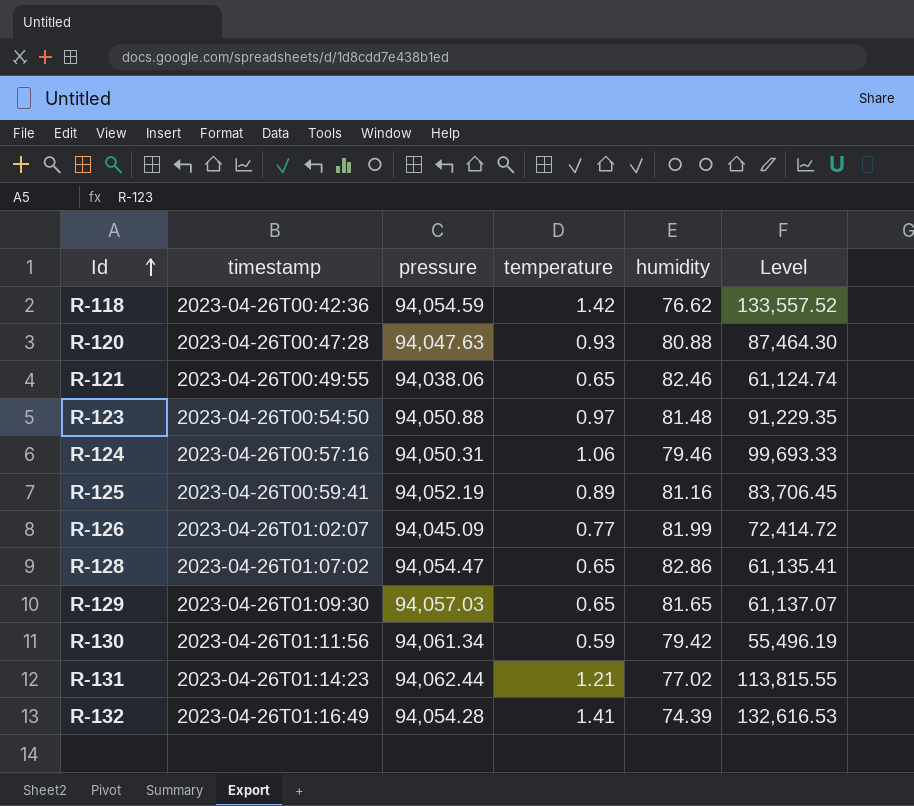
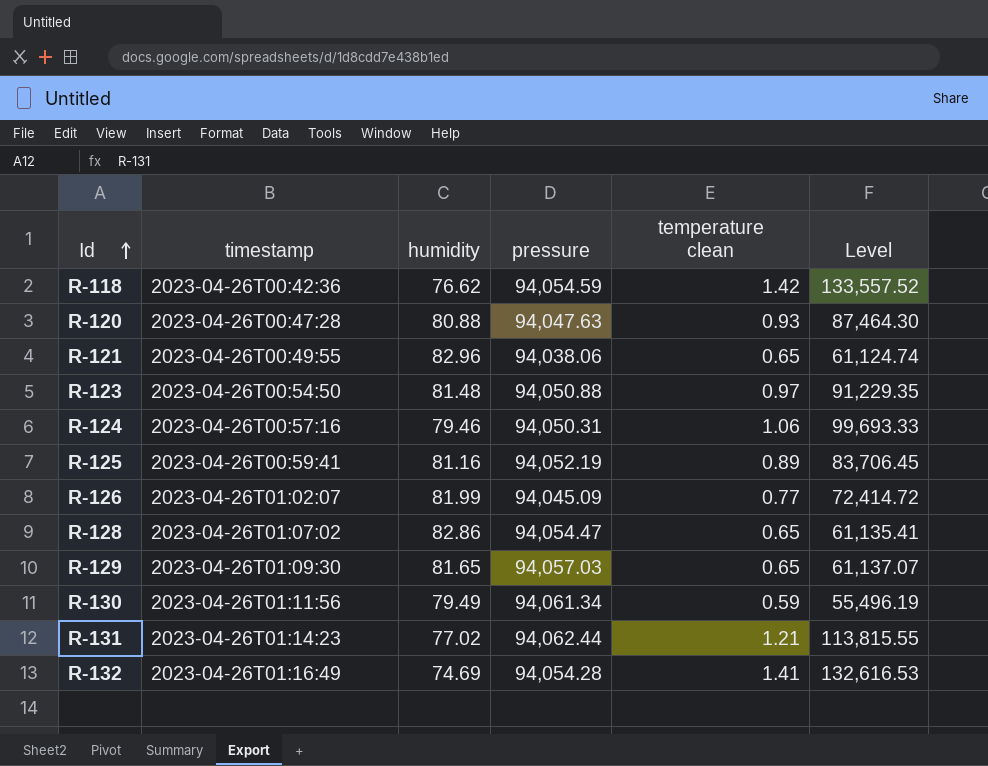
column humidity | position: 5 -> 3
column name: temperature -> temperature clean
R-121 | humidity: 82.46 -> 82.96
R-130 | humidity: 79.42 -> 79.49
R-132 | humidity: 74.39 -> 74.69

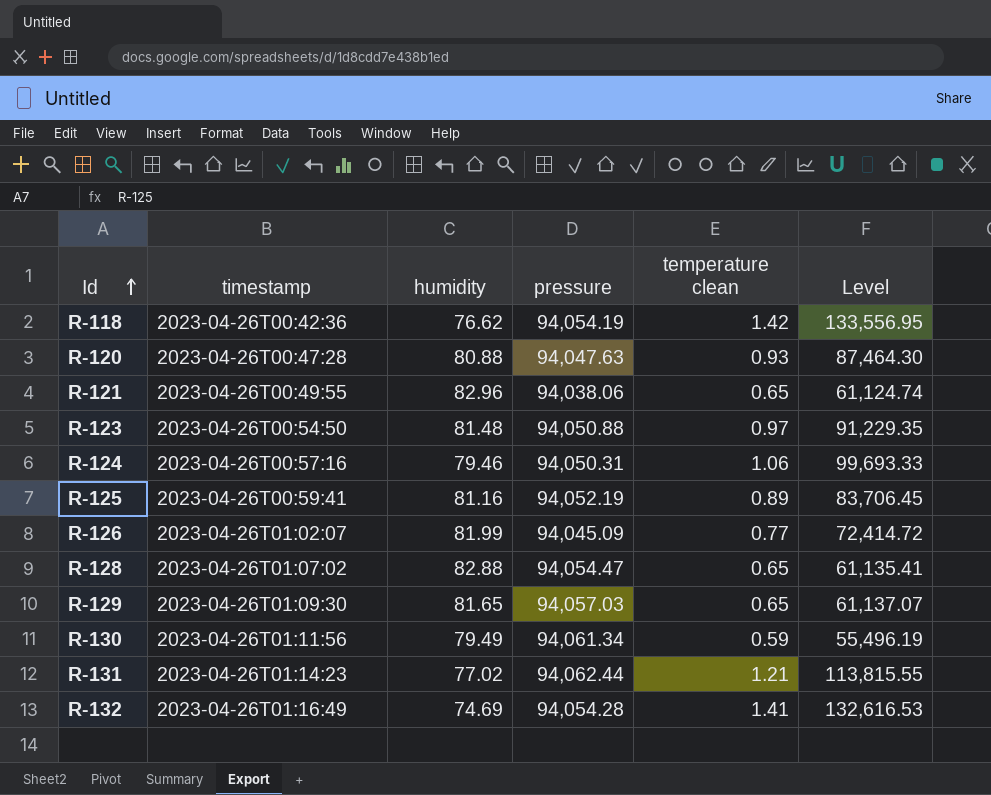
R-118 | pressure: 94,054.59 -> 94,054.19
R-118 | Level: 133,557.52 -> 133,556.95
R-128 | humidity: 82.86 -> 82.88

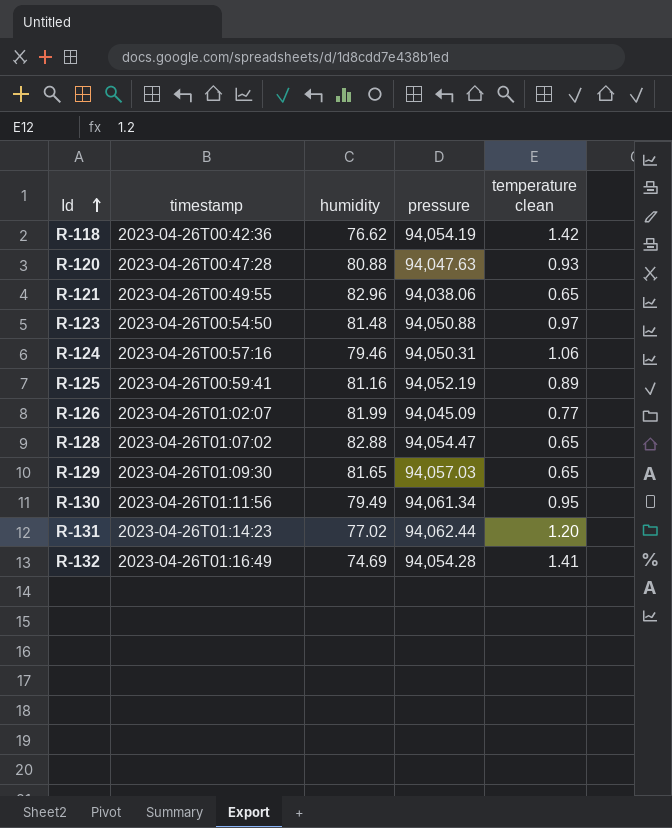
column Level | formula: [pressure] * [temperature clean] -> none
R-130 | temperature clean: 0.59 -> 0.95
R-131 | temperature clean: 1.21 -> 1.20

